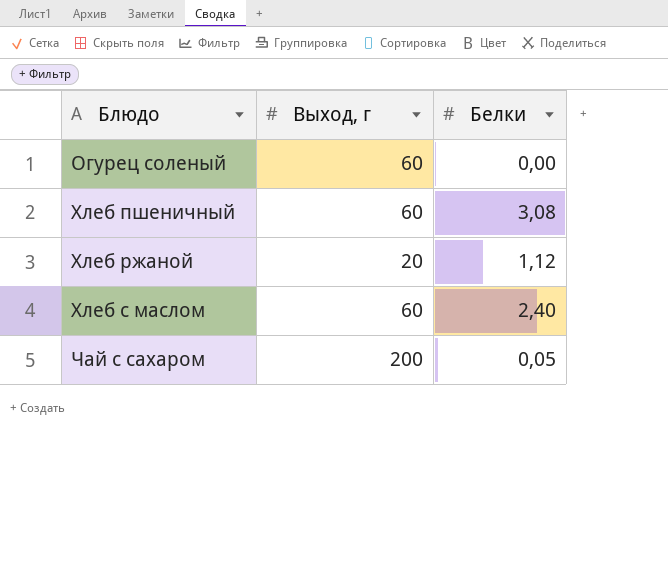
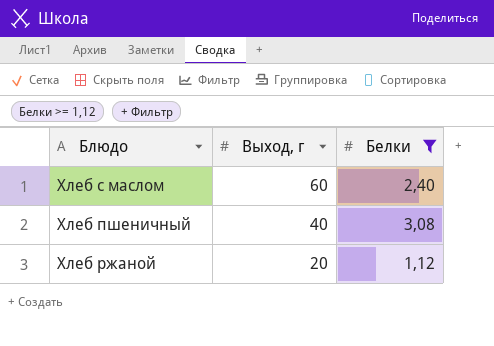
filter: none -> Белки >= 1,12
row order: Блюдо ascending -> Выход, г descending
Хлеб пшеничный | Выход, г: 60 -> 40

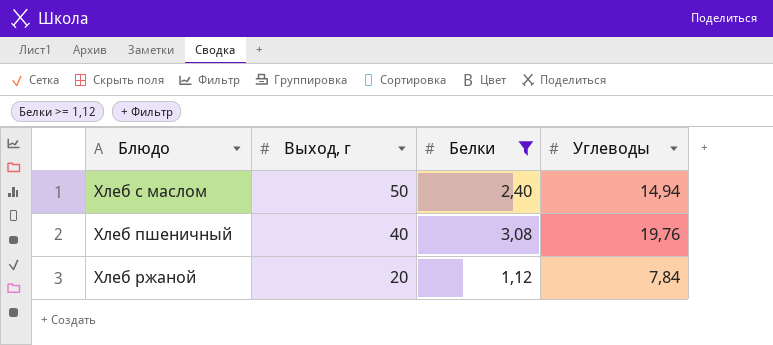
column Углеводы | position: none -> 4
Хлеб с маслом | Выход, г: 60 -> 50

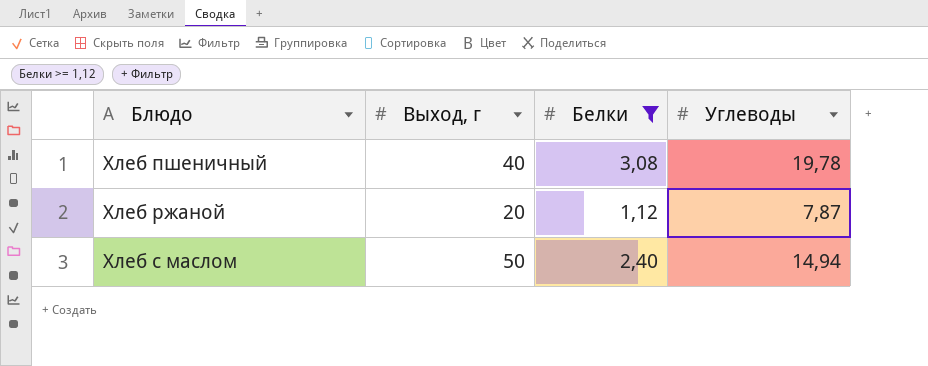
row order: Выход, г descending -> Блюдо ascending
Хлеб пшеничный | Углеводы: 19,76 -> 19,78
Хлеб ржаной | Углеводы: 7,84 -> 7,87

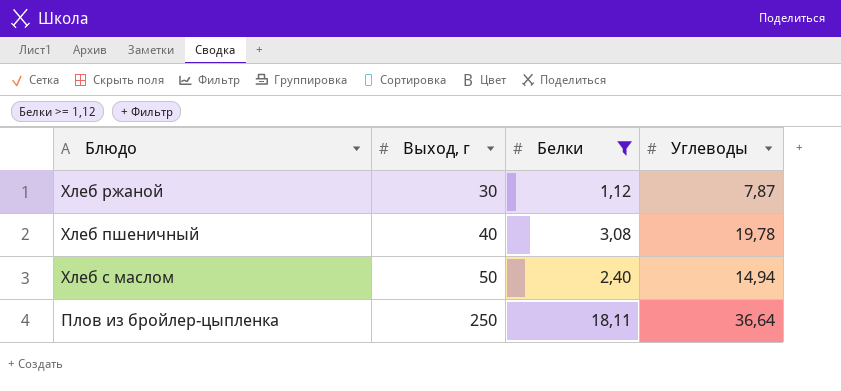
row order: Блюдо ascending -> Выход, г ascending
Хлеб ржаной | Выход, г: 20 -> 30
row Плов из бройлер-цыпленка: none -> 250 | 18,11 | 36,64

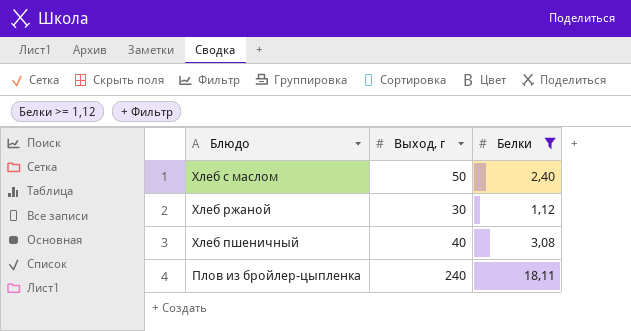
row order: Выход, г ascending -> Блюдо descending
column Углеводы | position: 4 -> none
Плов из бройлер-цыпленка | Выход, г: 250 -> 240

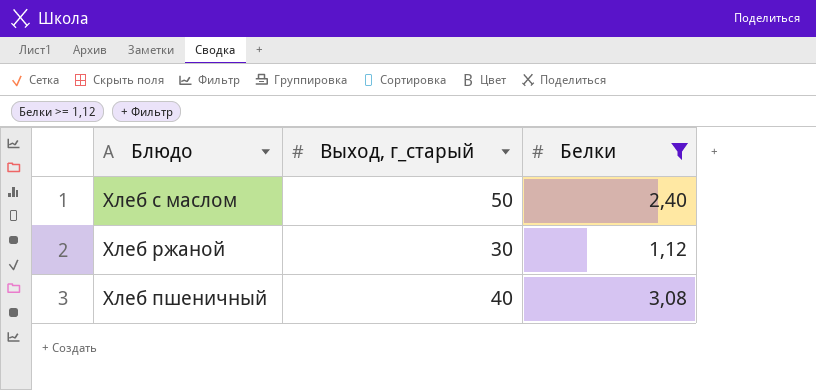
column name: Выход, г -> Выход, г_старый
row Плов из бройлер-цыпленка: 240 | 18,11 -> none

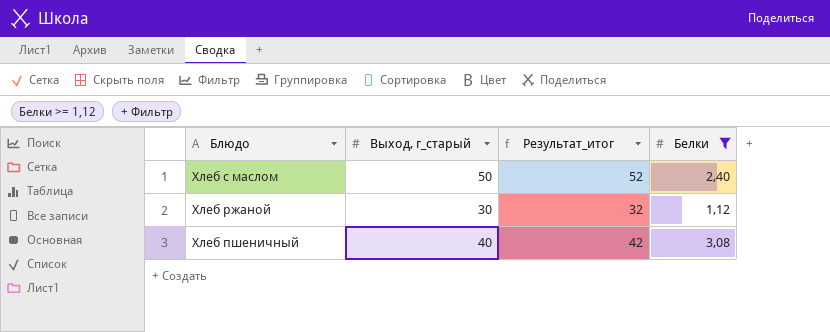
column Результат_итог | formula: none -> [Выход, г_старый] + 2

